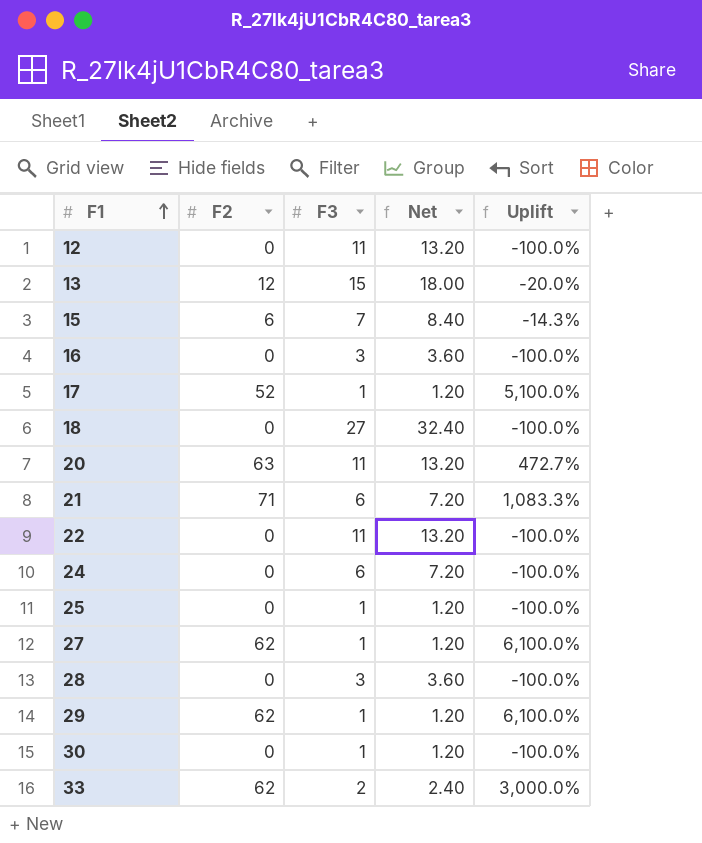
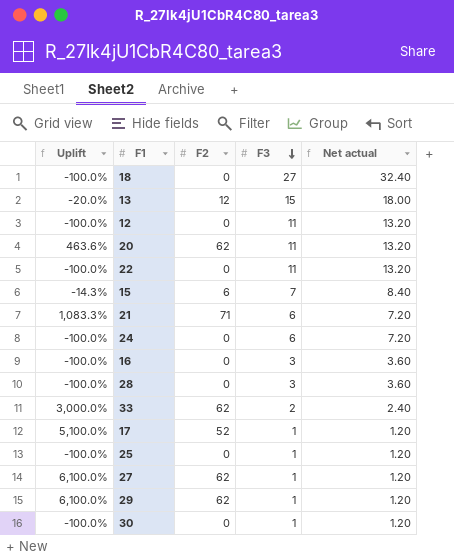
row order: F1 ascending -> F3 descending
column Uplift | position: 5 -> 1
column name: Net -> Net actual
20 | Uplift: 472.7% -> 463.6%
20 | F2: 63 -> 62

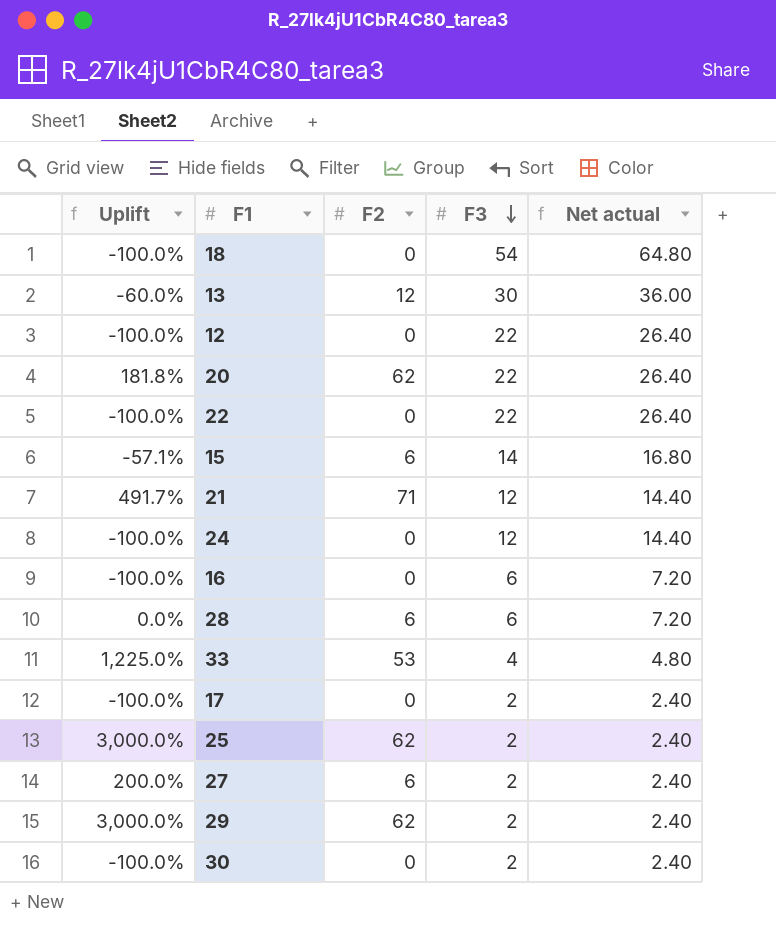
18 | F3: 27 -> 54
18 | Net actual: 32.40 -> 64.80
13 | Uplift: -20.0% -> -60.0%
13 | F3: 15 -> 30
13 | Net actual: 18.00 -> 36.00
12 | F3: 11 -> 22
12 | Net actual: 13.20 -> 26.40
20 | Uplift: 463.6% -> 181.8%
20 | F3: 11 -> 22
20 | Net actual: 13.20 -> 26.40
22 | F3: 11 -> 22
22 | Net actual: 13.20 -> 26.40
15 | Uplift: -14.3% -> -57.1%
15 | F3: 7 -> 14
15 | Net actual: 8.40 -> 16.80
21 | Uplift: 1,083.3% -> 491.7%
21 | F3: 6 -> 12
21 | Net actual: 7.20 -> 14.40
24 | F3: 6 -> 12
24 | Net actual: 7.20 -> 14.40
16 | F3: 3 -> 6
16 | Net actual: 3.60 -> 7.20
28 | Uplift: -100.0% -> 0.0%
28 | F2: 0 -> 6
28 | F3: 3 -> 6
28 | Net actual: 3.60 -> 7.20
33 | Uplift: 3,000.0% -> 1,225.0%
33 | F2: 62 -> 53
33 | F3: 2 -> 4
33 | Net actual: 2.40 -> 4.80
17 | Uplift: 5,100.0% -> -100.0%
17 | F2: 52 -> 0
17 | F3: 1 -> 2
17 | Net actual: 1.20 -> 2.40
25 | Uplift: -100.0% -> 3,000.0%
25 | F2: 0 -> 62
25 | F3: 1 -> 2
25 | Net actual: 1.20 -> 2.40
27 | Uplift: 6,100.0% -> 200.0%
27 | F2: 62 -> 6
27 | F3: 1 -> 2
27 | Net actual: 1.20 -> 2.40
29 | Uplift: 6,100.0% -> 3,000.0%
29 | F3: 1 -> 2
29 | Net actual: 1.20 -> 2.40
30 | F3: 1 -> 2
30 | Net actual: 1.20 -> 2.40

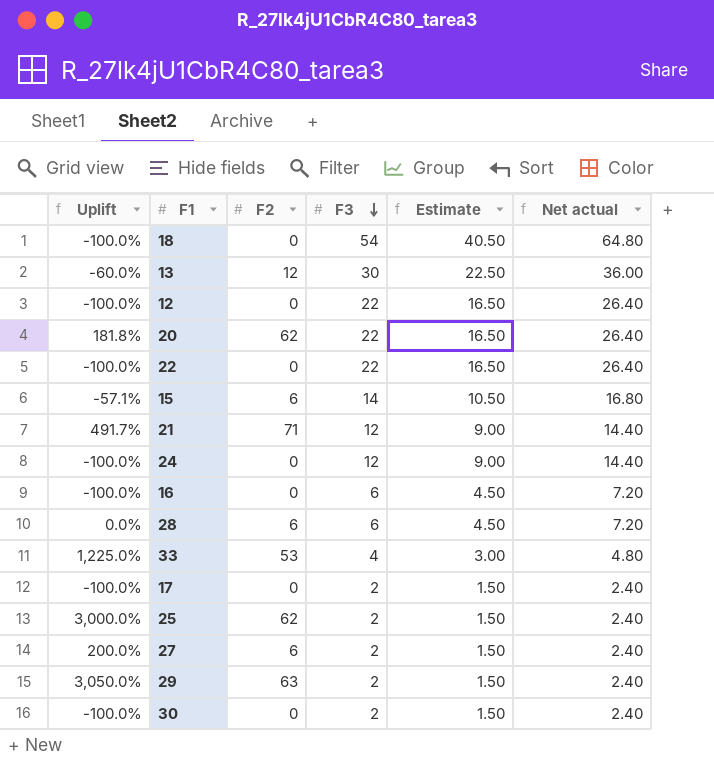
column Estimate | formula: none -> [F3] * 0.75
29 | Uplift: 3,000.0% -> 3,050.0%
29 | F2: 62 -> 63

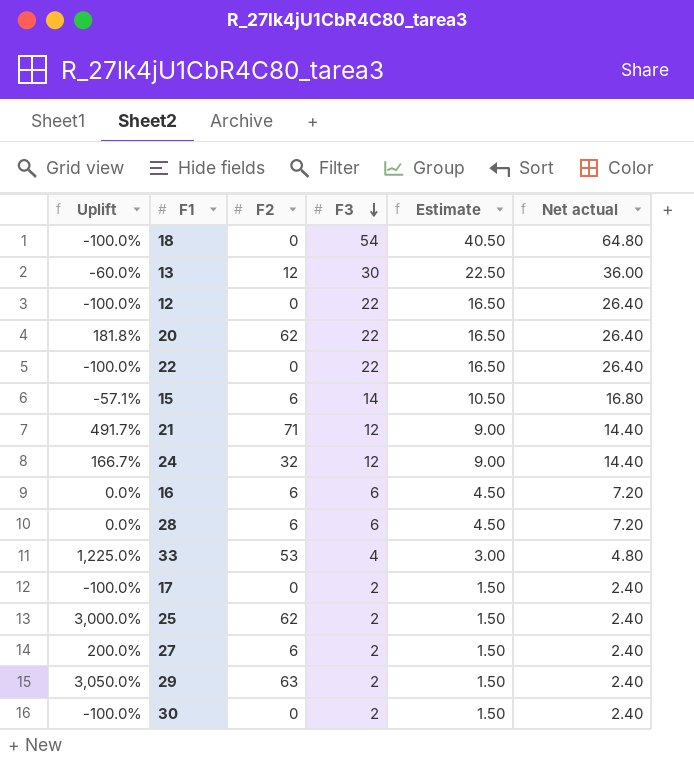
24 | Uplift: -100.0% -> 166.7%
24 | F2: 0 -> 32
16 | Uplift: -100.0% -> 0.0%
16 | F2: 0 -> 6

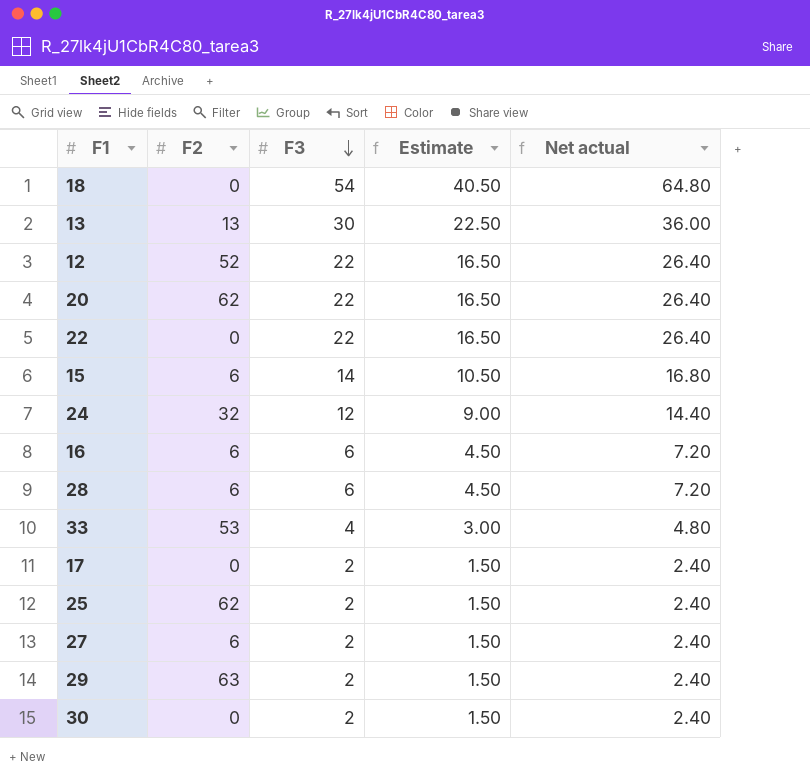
column Uplift | formula: ([F2] - [F3]) / [F3] -> none
row 21: 491.7% | 71 | 12 | 9.00 | 14.40 -> none
13 | F2: 12 -> 13
12 | F2: 0 -> 52

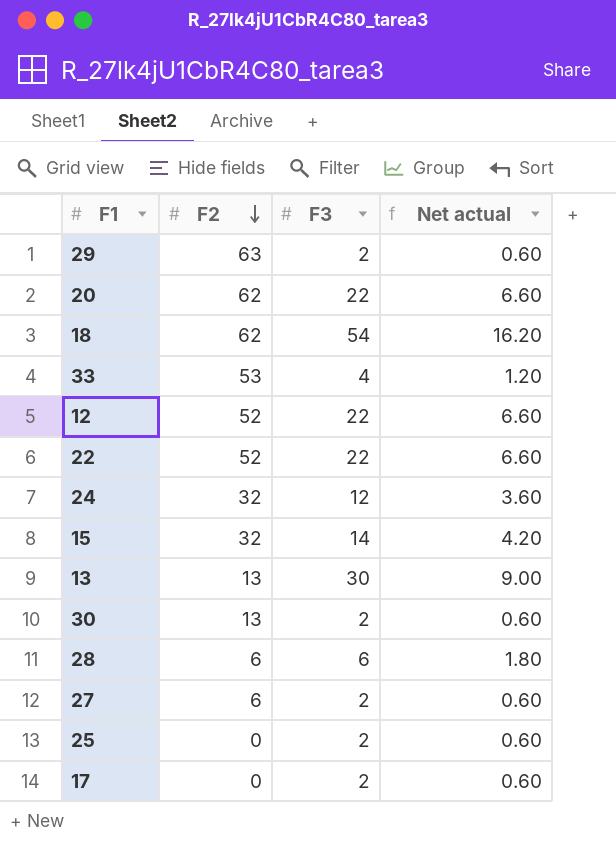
row order: F3 descending -> F2 descending
column Estimate | formula: [F3] * 0.75 -> none
column Net actual | formula: [F3] * 1.2 -> [F3] * 0.3
row 16: 6 | 6 | 4.50 | 7.20 -> none
18 | F2: 0 -> 62
22 | F2: 0 -> 52
15 | F2: 6 -> 32
30 | F2: 0 -> 13
25 | F2: 62 -> 0

